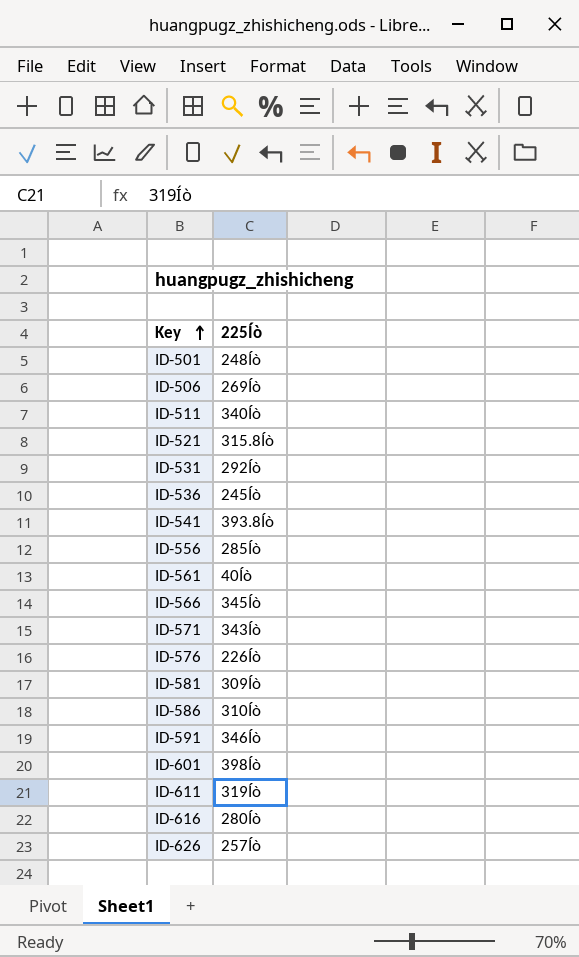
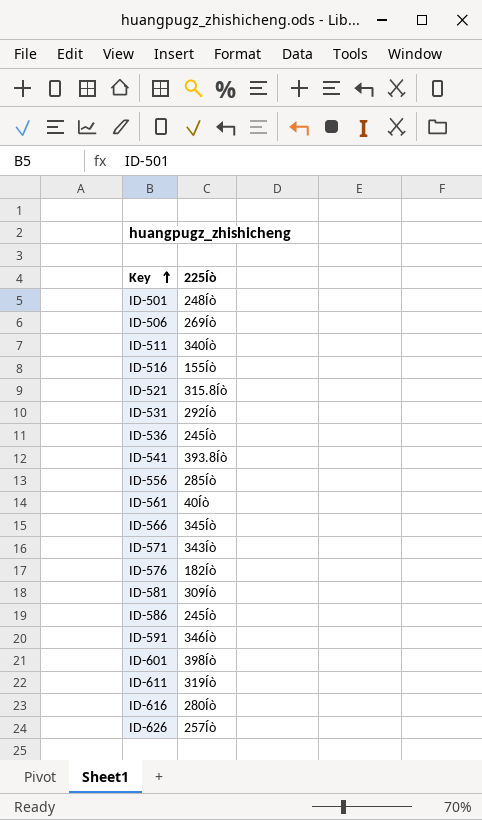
row ID-516: none -> 155Íò
ID-576 | 225Íò: 226Íò -> 182Íò
ID-586 | 225Íò: 310Íò -> 245Íò

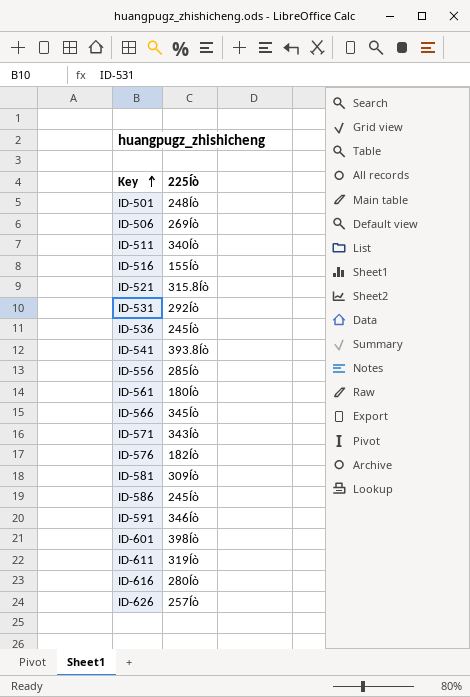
ID-561 | 225Íò: 40Íò -> 180Íò

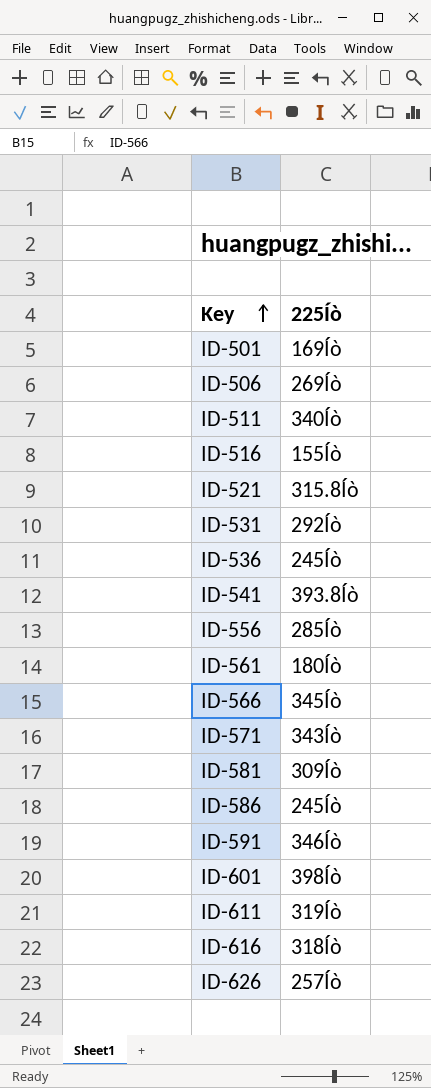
row ID-576: 182Íò -> none
ID-501 | 225Íò: 248Íò -> 169Íò
ID-616 | 225Íò: 280Íò -> 318Íò

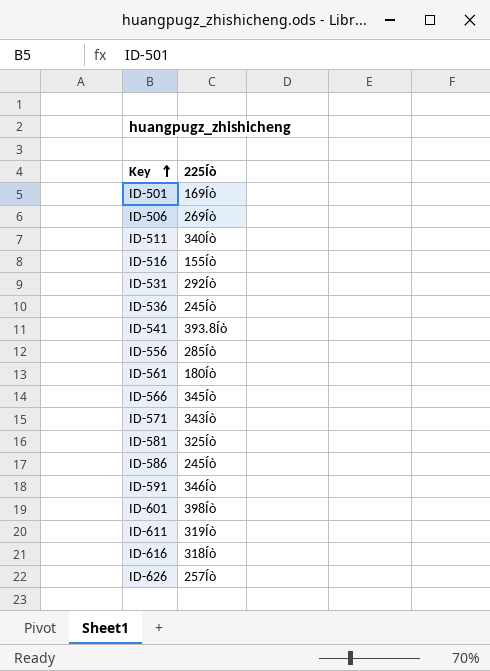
row ID-521: 315.8Íò -> none
ID-581 | 225Íò: 309Íò -> 325Íò

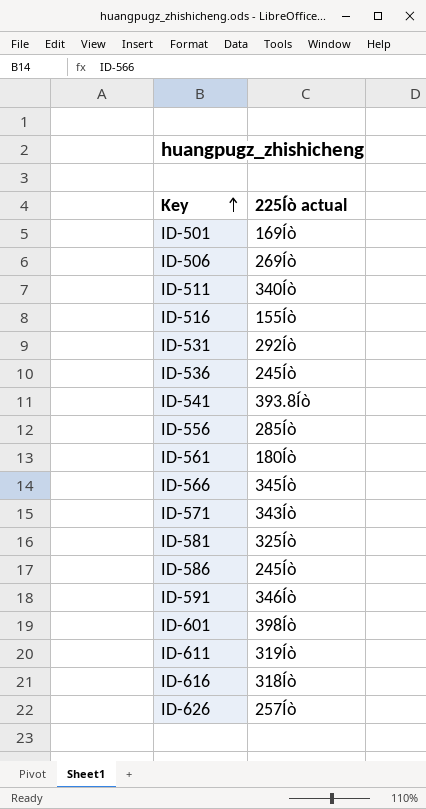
column name: 225Íò -> 225Íò actual

